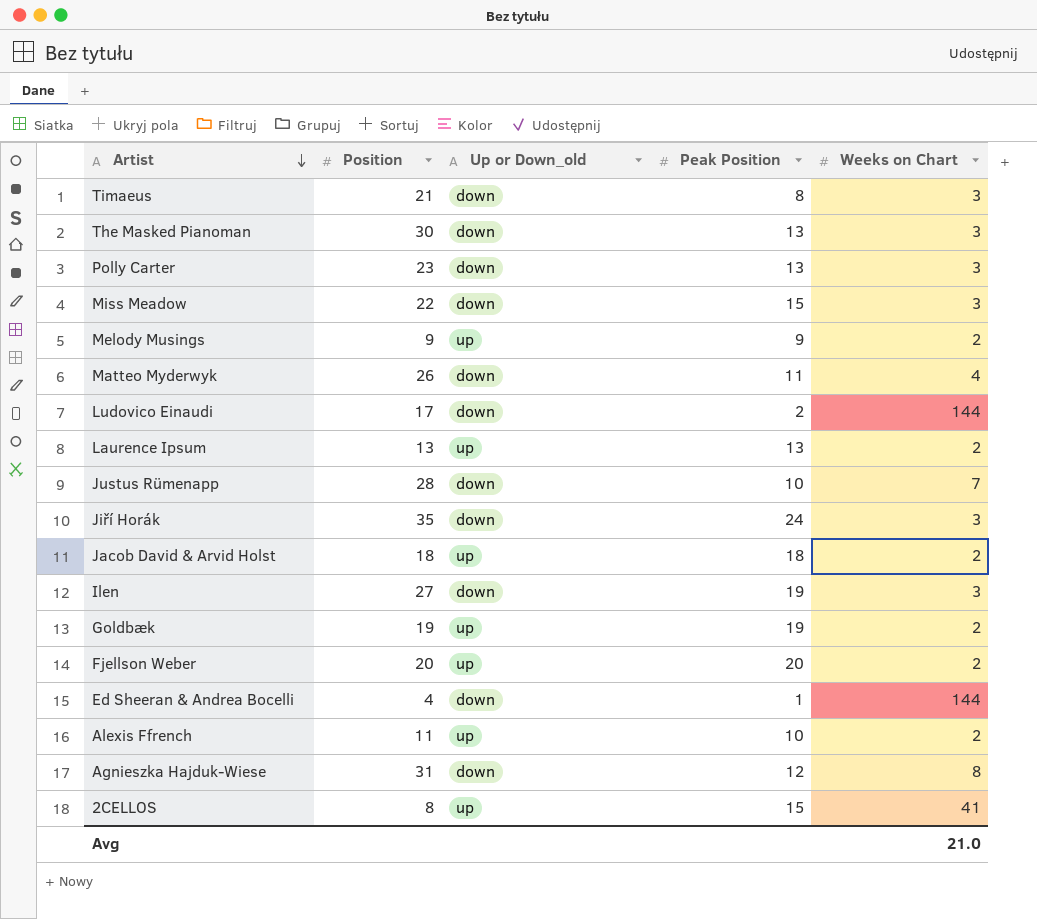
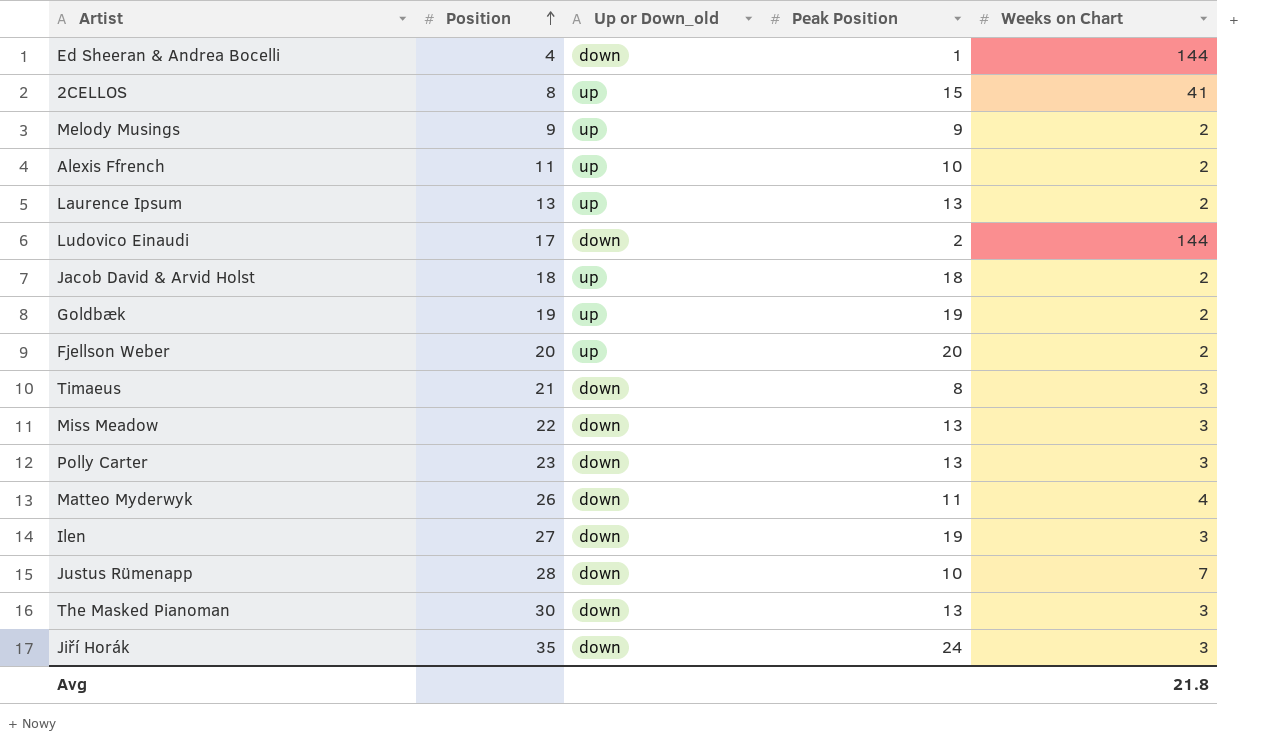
row order: Artist descending -> Position ascending
row Agnieszka Hajduk-Wiese: 31 | down | 12 | 8 -> none
Miss Meadow | Peak Position: 15 -> 13
Avg | Weeks on Chart: 21.0 -> 21.8

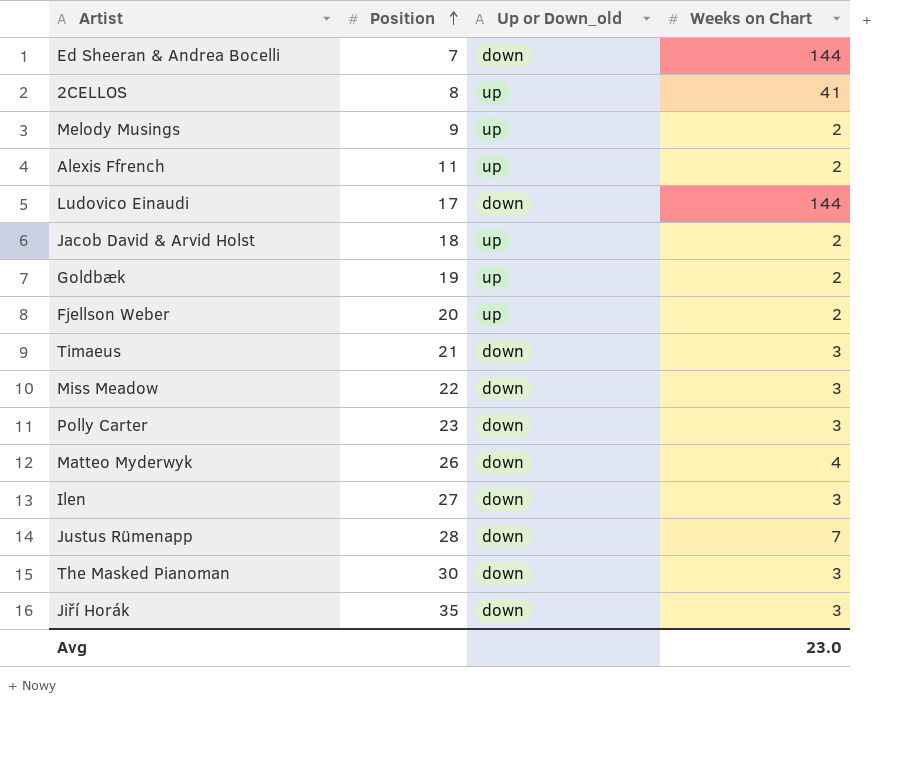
column Peak Position | position: 4 -> none
row Laurence Ipsum: 13 | up | 13 | 2 -> none
Ed Sheeran & Andrea Bocelli | Position: 4 -> 7
Avg | Weeks on Chart: 21.8 -> 23.0

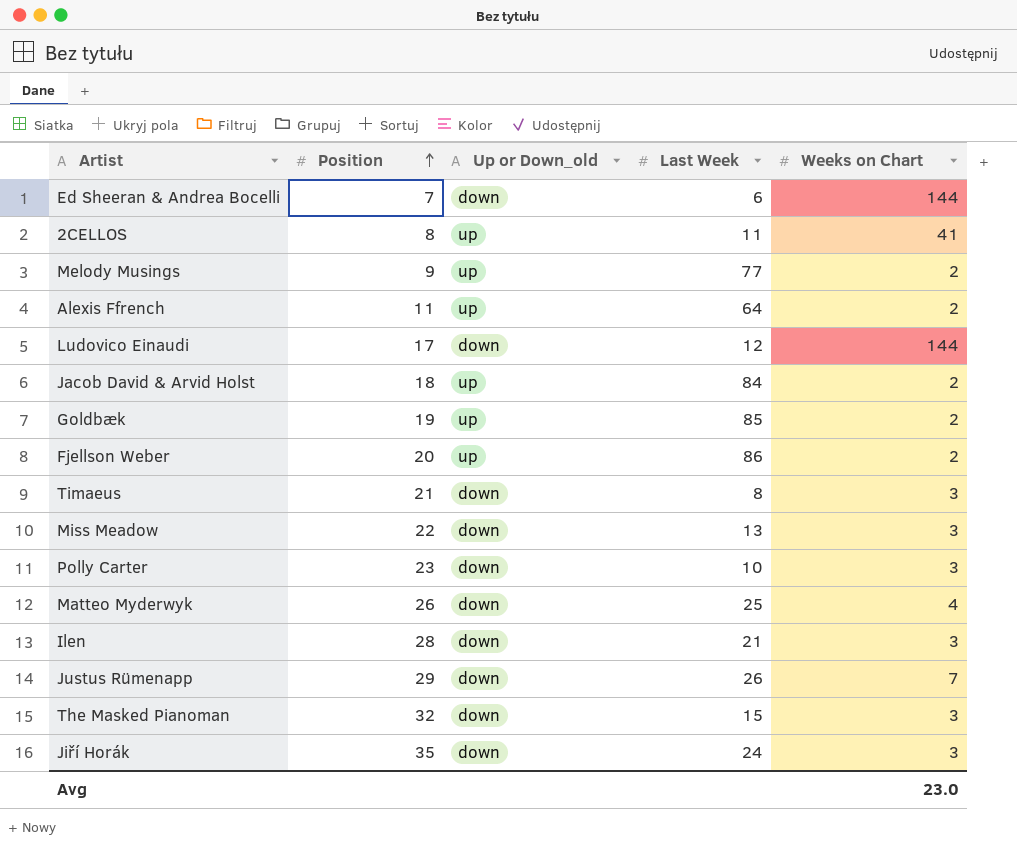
column Last Week | position: none -> 4
Ilen | Position: 27 -> 28
Justus Rümenapp | Position: 28 -> 29
The Masked Pianoman | Position: 30 -> 32

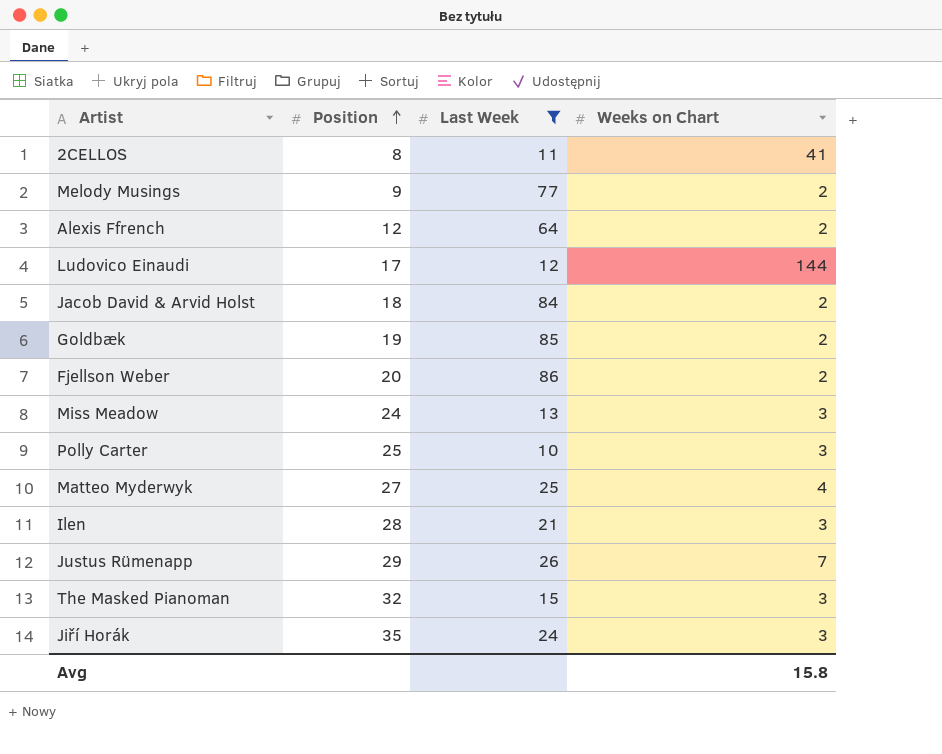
filter: none -> Last Week >= 10
column Up or Down_old | position: 3 -> none
Alexis Ffrench | Position: 11 -> 12
Miss Meadow | Position: 22 -> 24
Polly Carter | Position: 23 -> 25
Matteo Myderwyk | Position: 26 -> 27
Avg | Weeks on Chart: 23.0 -> 15.8

